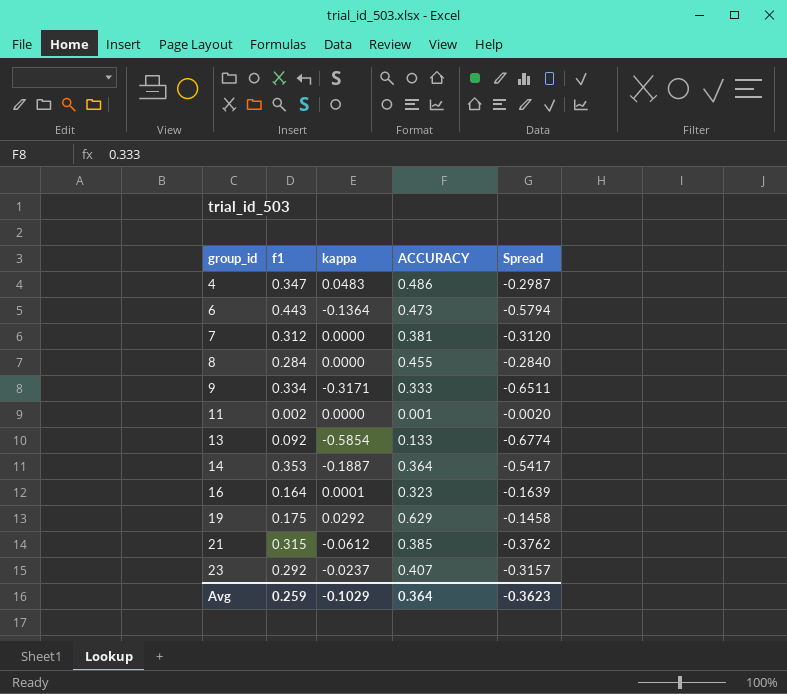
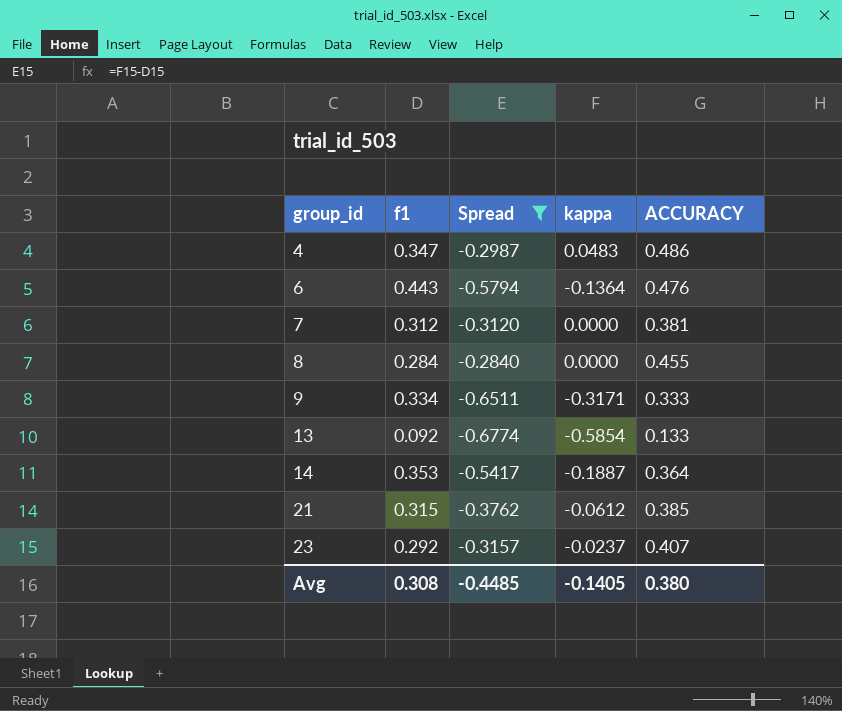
filter: none -> Spread <= -0.2840
column Spread | position: 5 -> 3
6 | ACCURACY: 0.473 -> 0.476
Avg | f1: 0.259 -> 0.308
Avg | Spread: -0.3623 -> -0.4485
Avg | kappa: -0.1029 -> -0.1405
Avg | ACCURACY: 0.364 -> 0.380

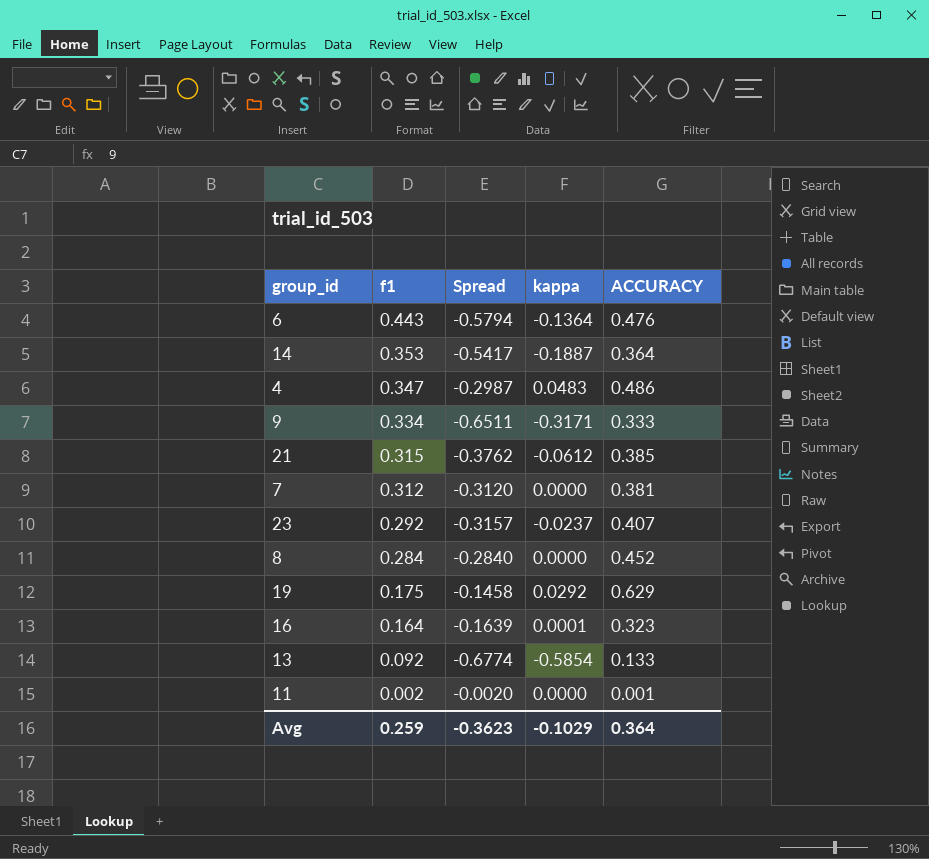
filter: Spread <= -0.2840 -> none
row order: group_id ascending -> f1 descending
8 | ACCURACY: 0.455 -> 0.452
Avg | f1: 0.308 -> 0.259
Avg | Spread: -0.4485 -> -0.3623
Avg | kappa: -0.1405 -> -0.1029
Avg | ACCURACY: 0.380 -> 0.364

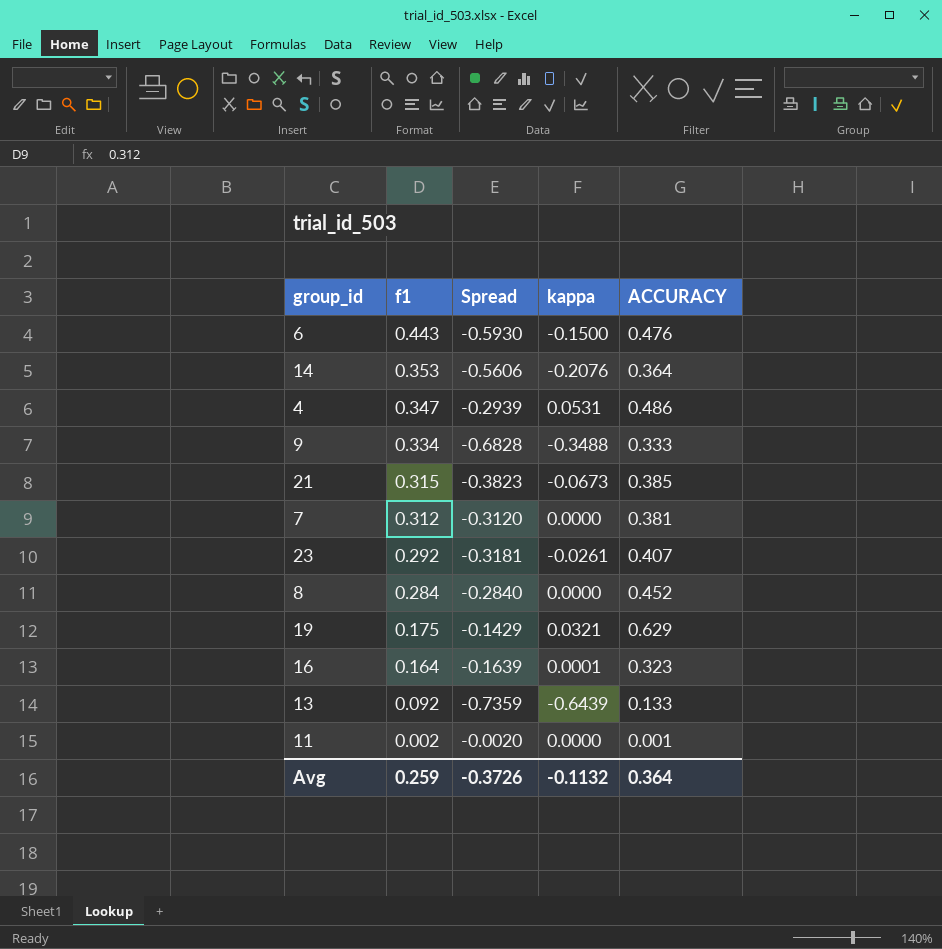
6 | Spread: -0.5794 -> -0.5930
6 | kappa: -0.1364 -> -0.1500
14 | Spread: -0.5417 -> -0.5606
14 | kappa: -0.1887 -> -0.2076
4 | Spread: -0.2987 -> -0.2939
4 | kappa: 0.0483 -> 0.0531
9 | Spread: -0.6511 -> -0.6828
9 | kappa: -0.3171 -> -0.3488
21 | Spread: -0.3762 -> -0.3823
21 | kappa: -0.0612 -> -0.0673
23 | Spread: -0.3157 -> -0.3181
23 | kappa: -0.0237 -> -0.0261
19 | Spread: -0.1458 -> -0.1429
19 | kappa: 0.0292 -> 0.0321
13 | Spread: -0.6774 -> -0.7359
13 | kappa: -0.5854 -> -0.6439
Avg | Spread: -0.3623 -> -0.3726
Avg | kappa: -0.1029 -> -0.1132

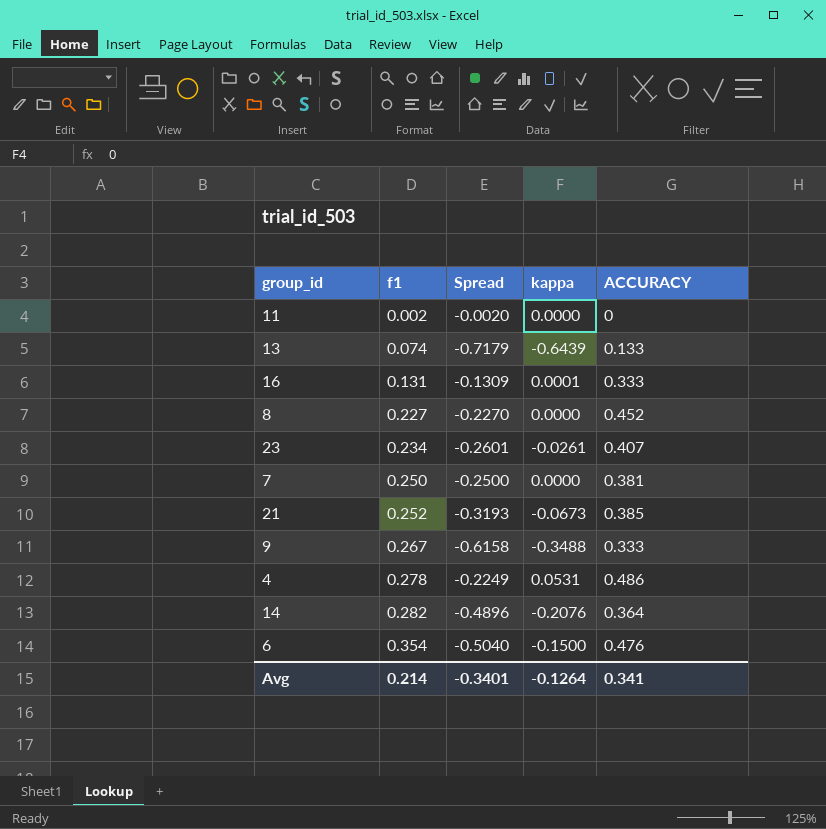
row order: f1 descending -> f1 ascending
row 19: 0.175 | -0.1429 | 0.0321 | 0.629 -> none
11 | ACCURACY: 0.001 -> 0
13 | f1: 0.092 -> 0.074
13 | Spread: -0.7359 -> -0.7179
16 | f1: 0.164 -> 0.131
16 | Spread: -0.1639 -> -0.1309
16 | ACCURACY: 0.323 -> 0.333
8 | f1: 0.284 -> 0.227
8 | Spread: -0.2840 -> -0.2270
23 | f1: 0.292 -> 0.234
23 | Spread: -0.3181 -> -0.2601
7 | f1: 0.312 -> 0.250
7 | Spread: -0.3120 -> -0.2500
21 | f1: 0.315 -> 0.252
21 | Spread: -0.3823 -> -0.3193
9 | f1: 0.334 -> 0.267
9 | Spread: -0.6828 -> -0.6158
4 | f1: 0.347 -> 0.278
4 | Spread: -0.2939 -> -0.2249
14 | f1: 0.353 -> 0.282
14 | Spread: -0.5606 -> -0.4896
6 | f1: 0.443 -> 0.354
6 | Spread: -0.5930 -> -0.5040
Avg | f1: 0.259 -> 0.214
Avg | Spread: -0.3726 -> -0.3401
Avg | kappa: -0.1132 -> -0.1264
Avg | ACCURACY: 0.364 -> 0.341

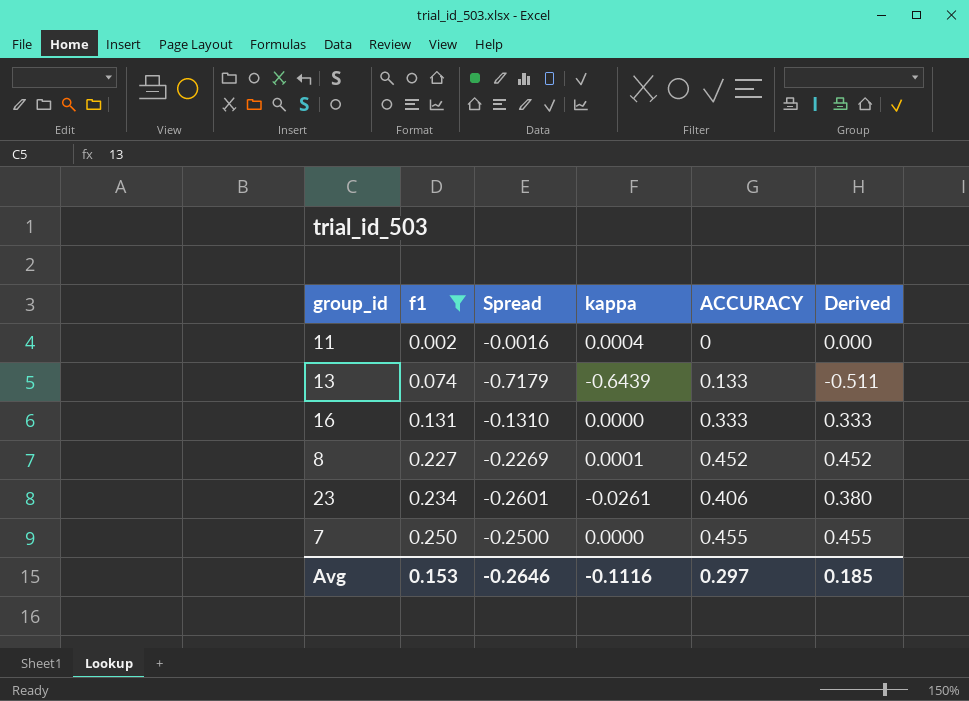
filter: none -> f1 <= 0.250
column Derived | formula: none -> [kappa] + [ACCURACY]
11 | Spread: -0.0020 -> -0.0016
11 | kappa: 0.0000 -> 0.0004
16 | Spread: -0.1309 -> -0.1310
16 | kappa: 0.0001 -> 0.0000
8 | Spread: -0.2270 -> -0.2269
8 | kappa: 0.0000 -> 0.0001
23 | ACCURACY: 0.407 -> 0.406
7 | ACCURACY: 0.381 -> 0.455
Avg | f1: 0.214 -> 0.153
Avg | Spread: -0.3401 -> -0.2646
Avg | kappa: -0.1264 -> -0.1116
Avg | ACCURACY: 0.341 -> 0.297

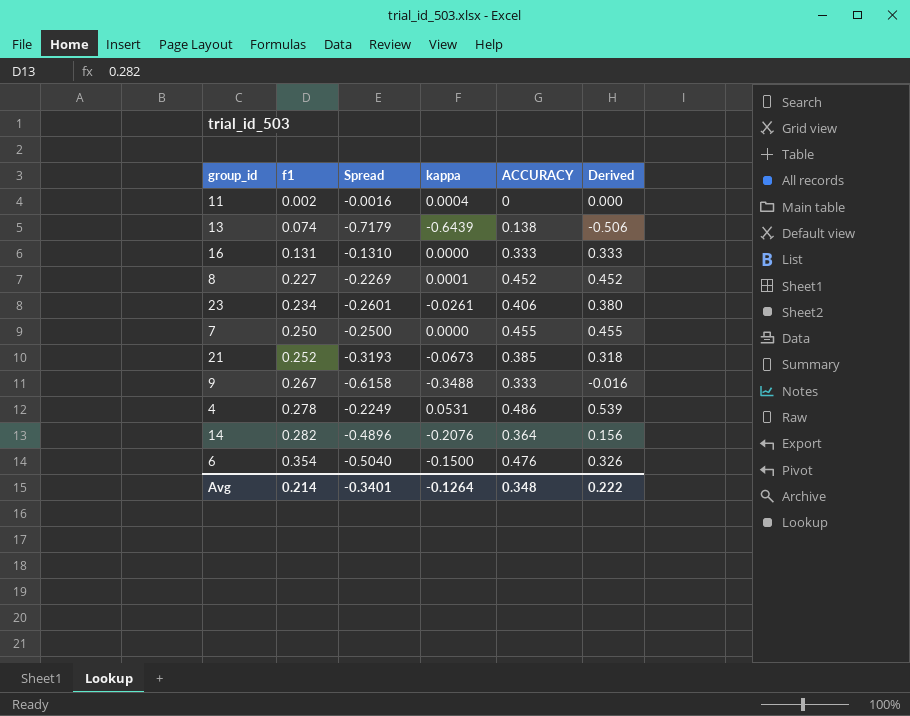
filter: f1 <= 0.250 -> none
13 | ACCURACY: 0.133 -> 0.138
13 | Derived: -0.511 -> -0.506
Avg | f1: 0.153 -> 0.214
Avg | Spread: -0.2646 -> -0.3401
Avg | kappa: -0.1116 -> -0.1264
Avg | ACCURACY: 0.297 -> 0.348
Avg | Derived: 0.185 -> 0.222

